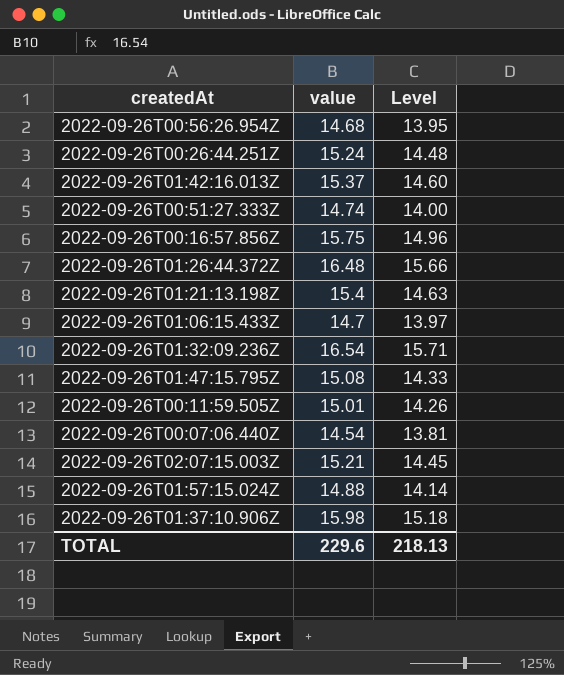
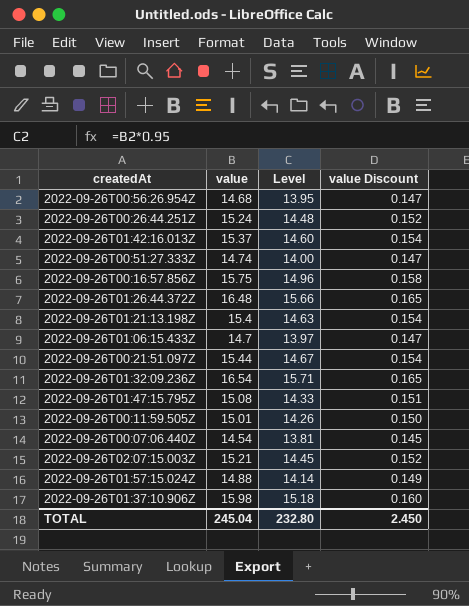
column value Discount | formula: none -> [value] * 0.01
row 2022-09-26T00:21:51.097Z: none -> 15.44 | 14.67 | 0.154
TOTAL | value: 229.6 -> 245.04
TOTAL | Level: 218.13 -> 232.80

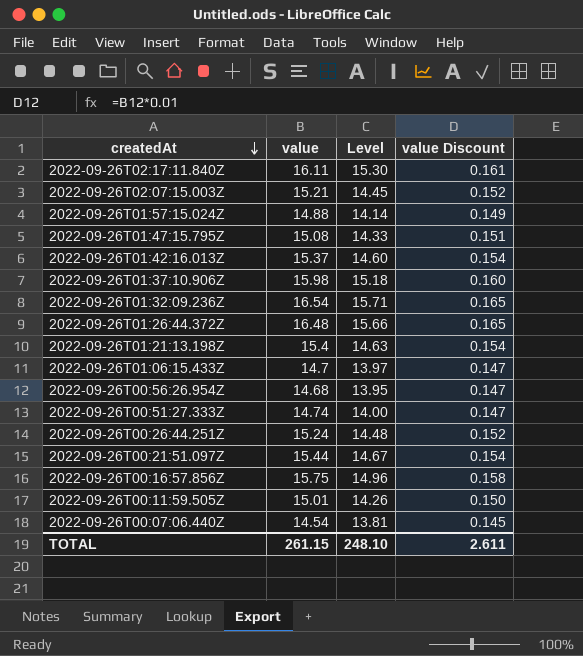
row order: none -> createdAt descending
row 2022-09-26T02:17:11.840Z: none -> 16.11 | 15.30 | 0.161
TOTAL | value: 245.04 -> 261.15
TOTAL | Level: 232.80 -> 248.10
TOTAL | value Discount: 2.450 -> 2.611

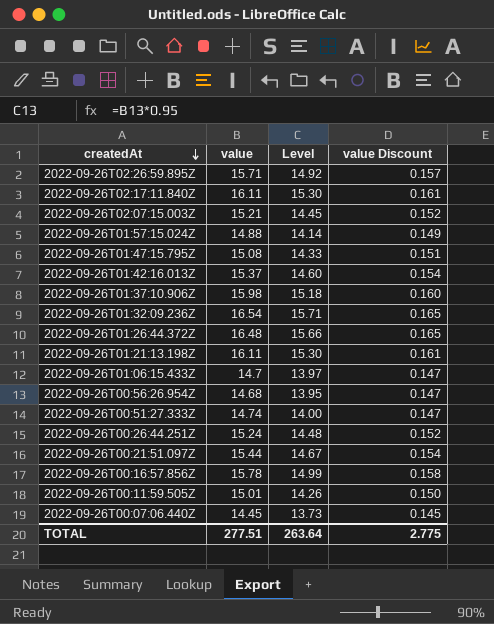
row 2022-09-26T02:26:59.895Z: none -> 15.71 | 14.92 | 0.157
2022-09-26T01:21:13.198Z | value: 15.4 -> 16.11
2022-09-26T01:21:13.198Z | Level: 14.63 -> 15.30
2022-09-26T01:21:13.198Z | value Discount: 0.154 -> 0.161
2022-09-26T00:16:57.856Z | value: 15.75 -> 15.78
2022-09-26T00:16:57.856Z | Level: 14.96 -> 14.99
2022-09-26T00:07:06.440Z | value: 14.54 -> 14.45
2022-09-26T00:07:06.440Z | Level: 13.81 -> 13.73
TOTAL | value: 261.15 -> 277.51
TOTAL | Level: 248.10 -> 263.64
TOTAL | value Discount: 2.611 -> 2.775

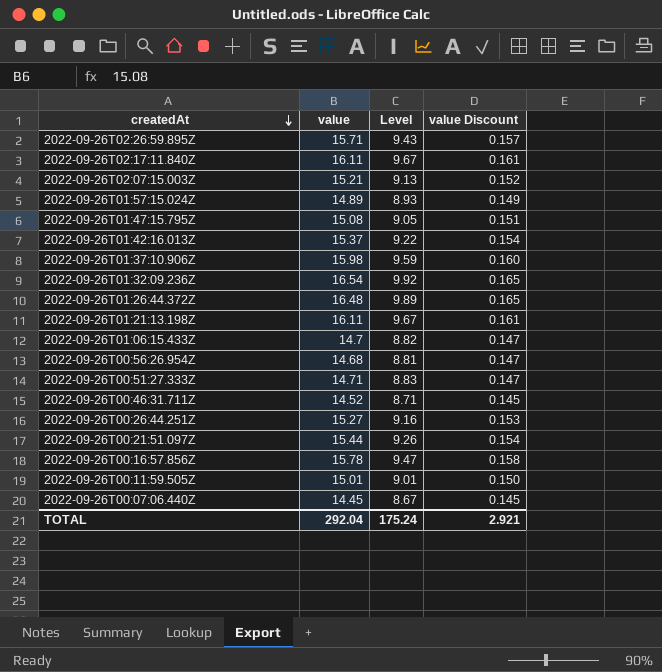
column Level | formula: [value] * 0.95 -> [value] * 0.6
2022-09-26T01:57:15.024Z | value: 14.88 -> 14.89
2022-09-26T00:51:27.333Z | value: 14.74 -> 14.71
row 2022-09-26T00:46:31.711Z: none -> 14.52 | 8.71 | 0.145
2022-09-26T00:26:44.251Z | value: 15.24 -> 15.27
2022-09-26T00:26:44.251Z | value Discount: 0.152 -> 0.153
TOTAL | value: 277.51 -> 292.04
TOTAL | Level: 263.64 -> 175.24
TOTAL | value Discount: 2.775 -> 2.921

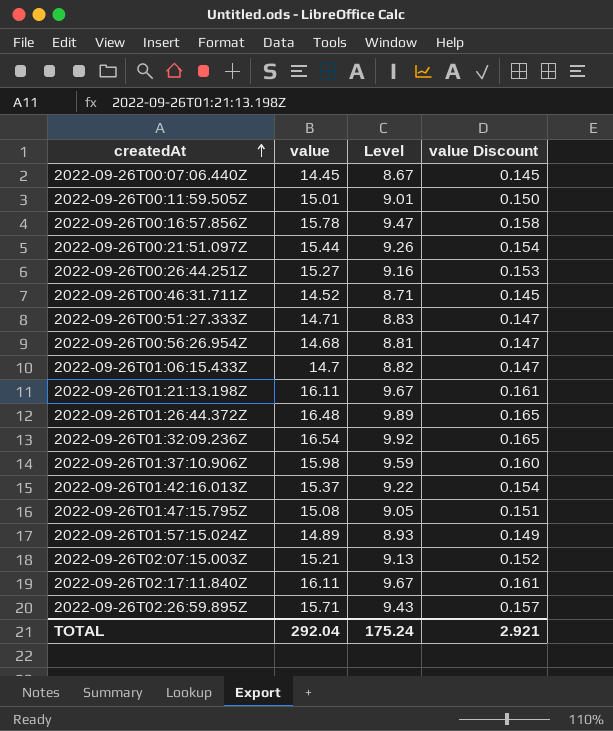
row order: createdAt descending -> createdAt ascending

